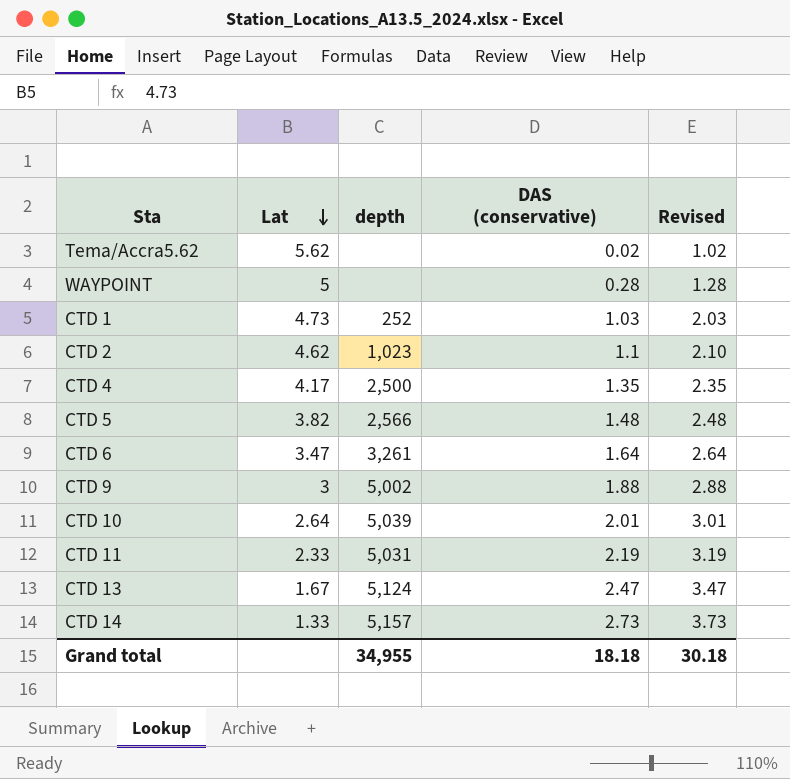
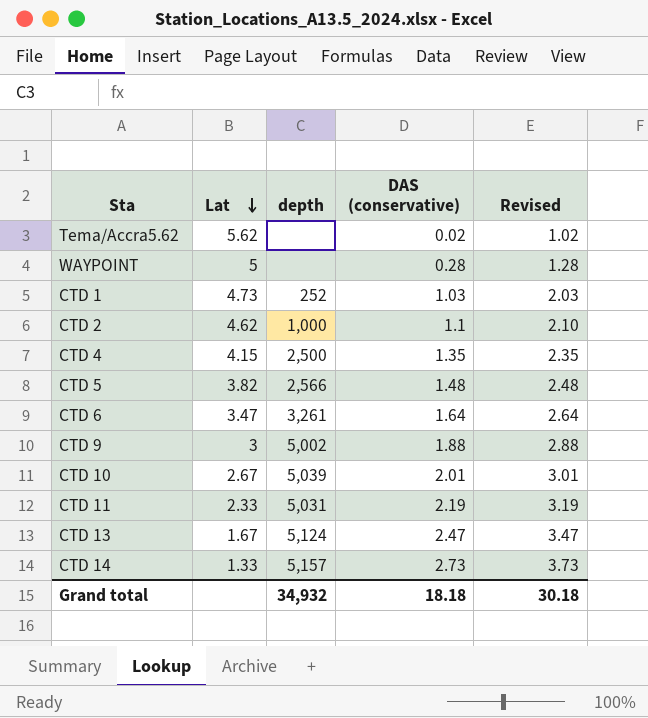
CTD 2 | depth: 1,023 -> 1,000
CTD 4 | Lat: 4.17 -> 4.15
CTD 10 | Lat: 2.64 -> 2.67
Grand total | depth: 34,955 -> 34,932

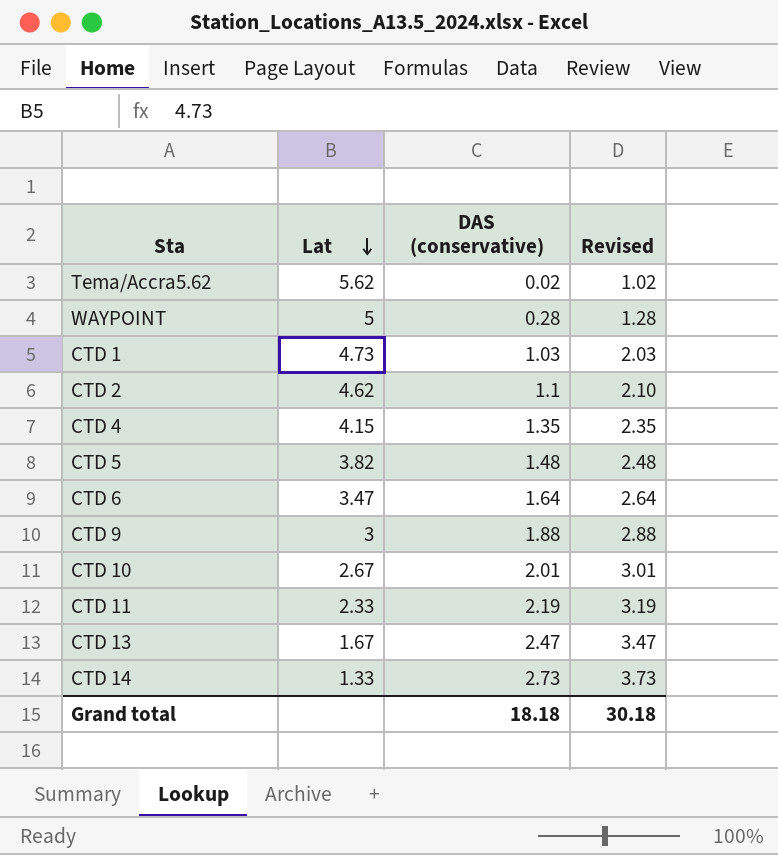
column depth | position: 3 -> none

